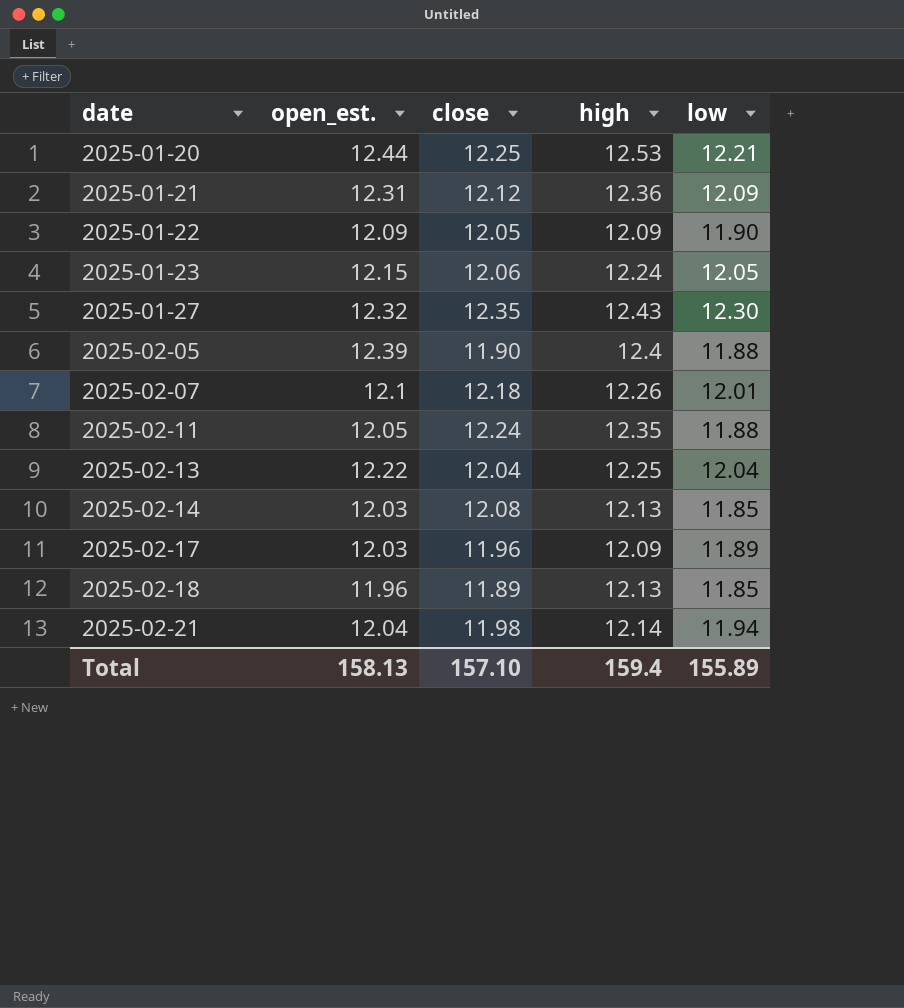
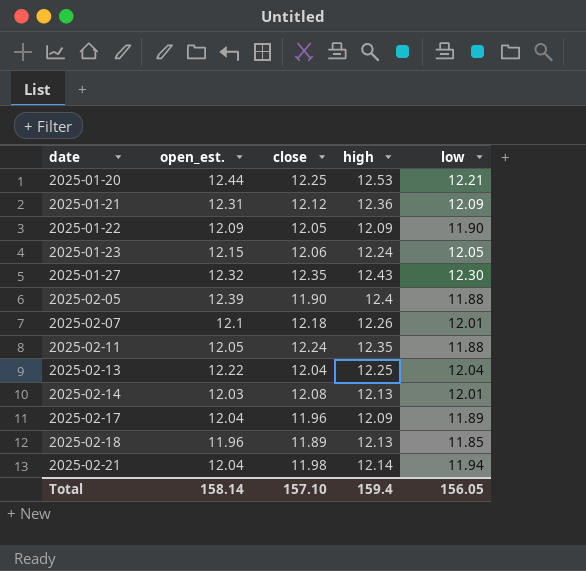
2025-02-14 | low: 11.85 -> 12.01
2025-02-17 | open_est.: 12.03 -> 12.04
Total | open_est.: 158.13 -> 158.14
Total | low: 155.89 -> 156.05

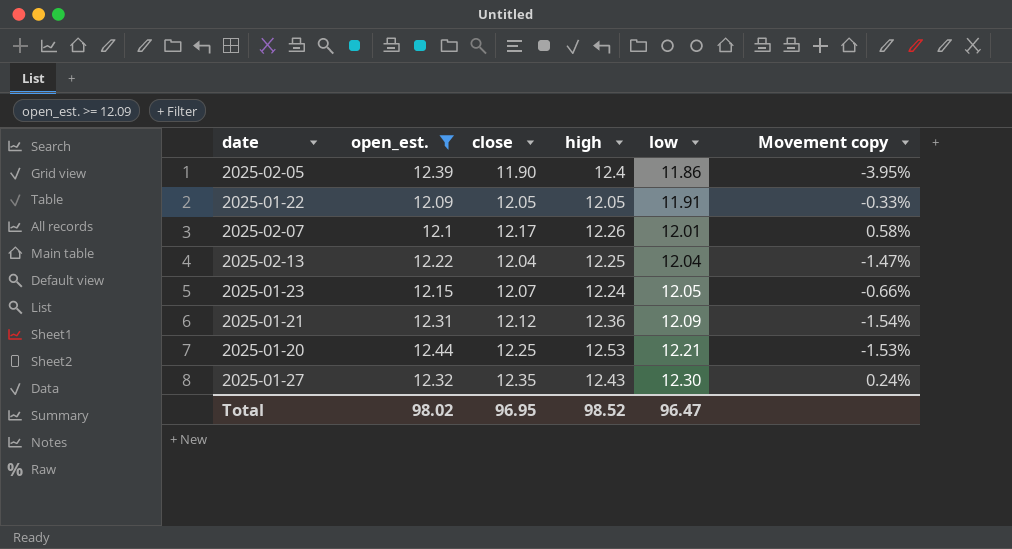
filter: none -> open_est. >= 12.09
row order: date ascending -> low ascending
column Movement copy | formula: none -> ([close] - [open_est.]) / [open_est.]
2025-02-05 | low: 11.88 -> 11.86
2025-01-22 | high: 12.09 -> 12.05
2025-01-22 | low: 11.90 -> 11.91
2025-02-07 | close: 12.18 -> 12.17
2025-01-23 | close: 12.06 -> 12.07
Total | open_est.: 158.14 -> 98.02
Total | close: 157.10 -> 96.95
Total | high: 159.4 -> 98.52
Total | low: 156.05 -> 96.47

